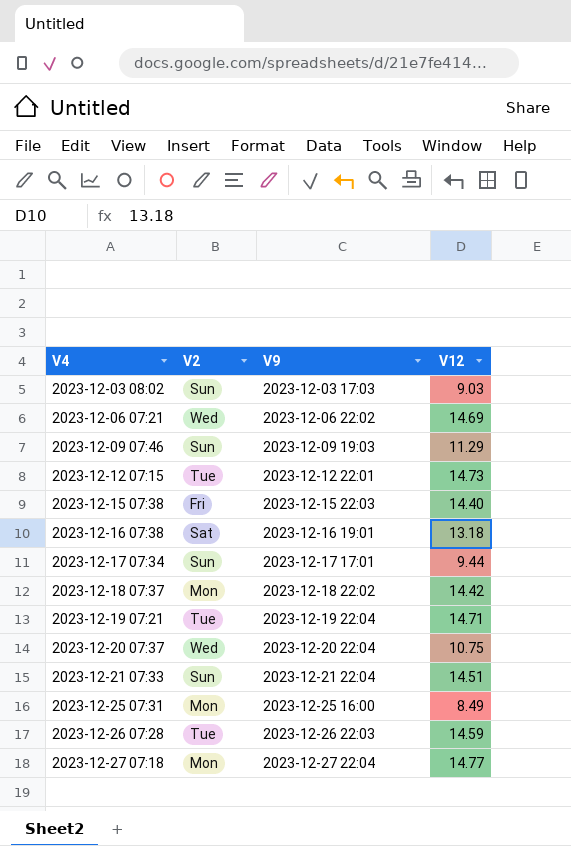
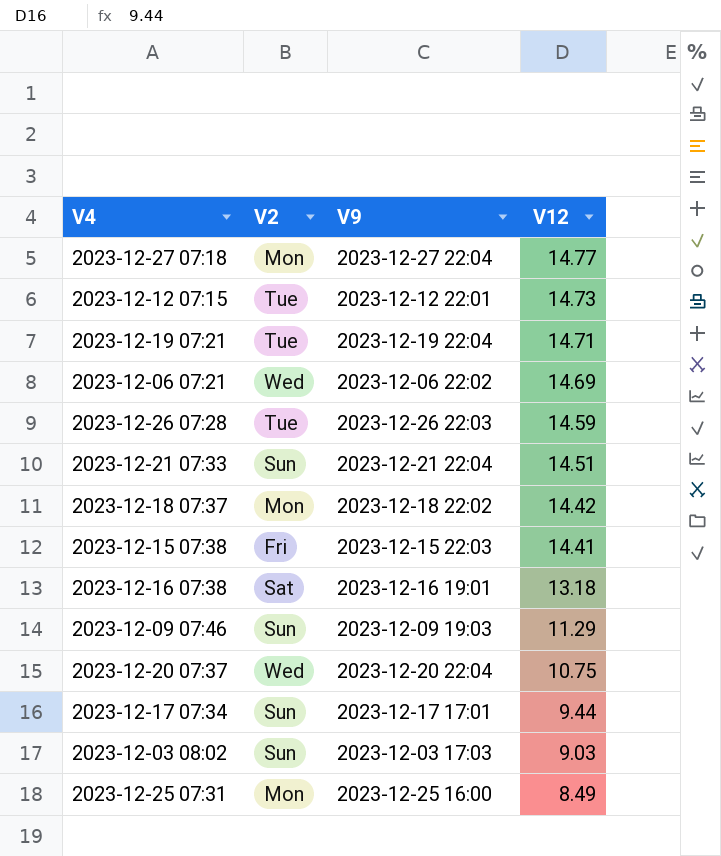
row order: V4 ascending -> V12 descending
2023-12-15 07:38 | V12: 14.40 -> 14.41

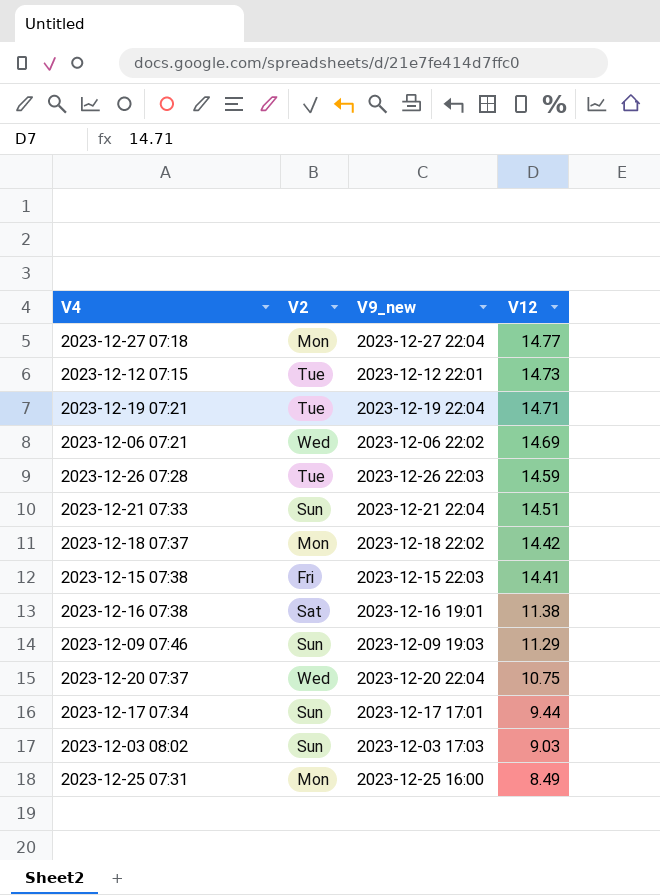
column name: V9 -> V9_new
2023-12-16 07:38 | V12: 13.18 -> 11.38

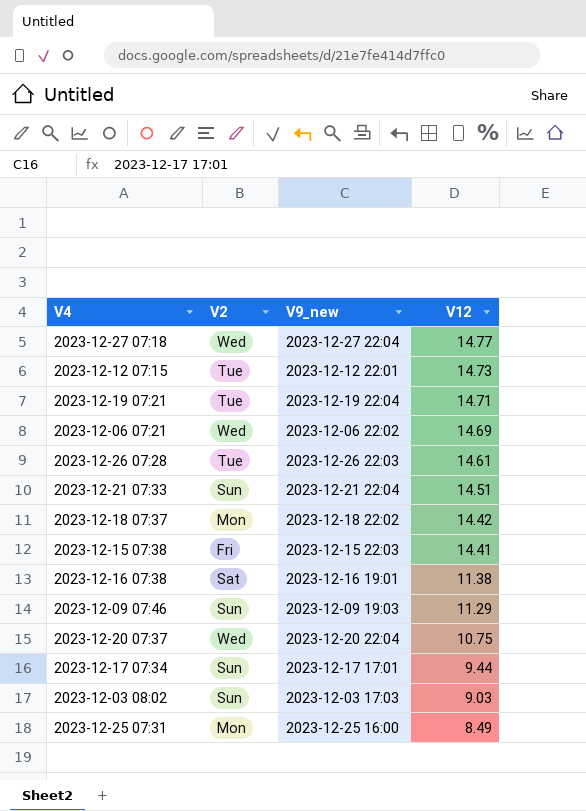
2023-12-27 07:18 | V2: Mon -> Wed
2023-12-26 07:28 | V12: 14.59 -> 14.61

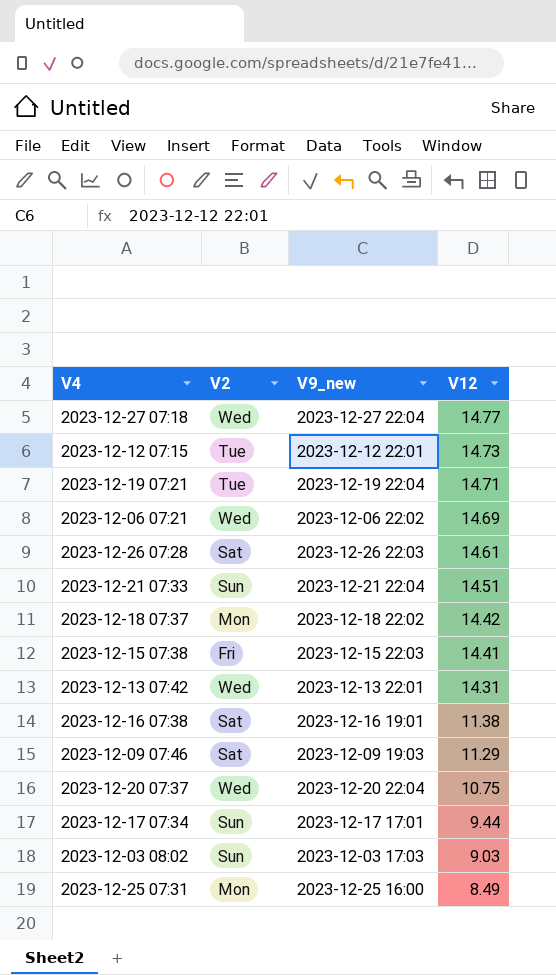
2023-12-26 07:28 | V2: Tue -> Sat
row 2023-12-13 07:42: none -> Wed | 2023-12-13 22:01 | 14.31
2023-12-09 07:46 | V2: Sun -> Sat

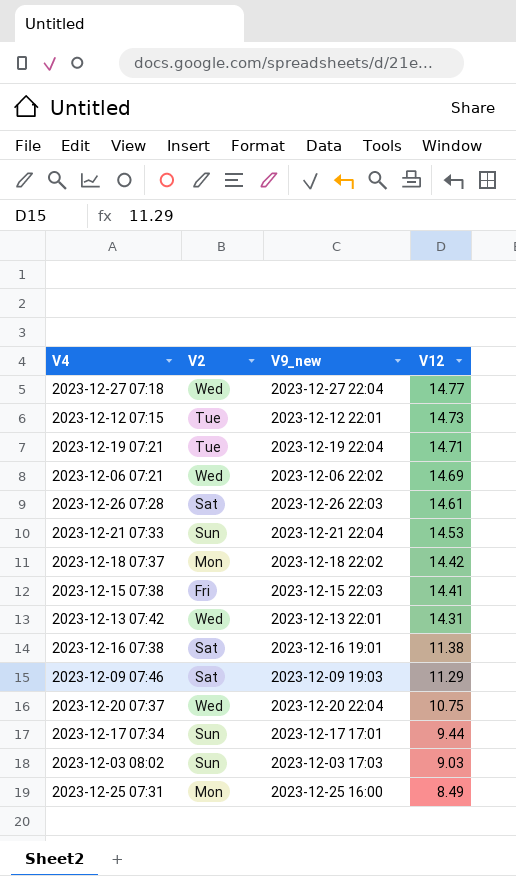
2023-12-21 07:33 | V12: 14.51 -> 14.53

